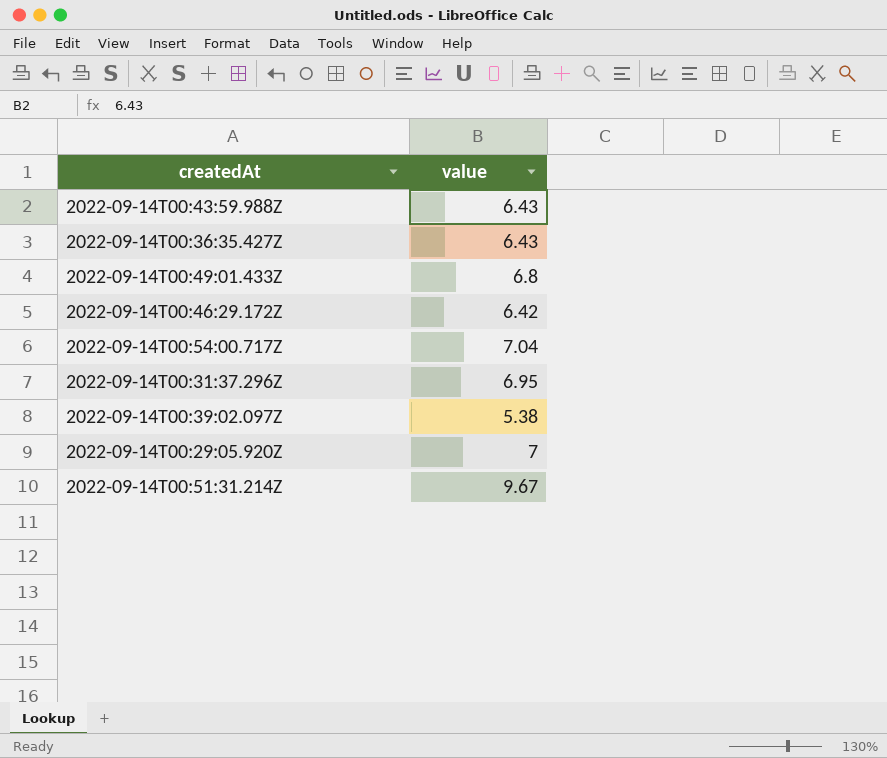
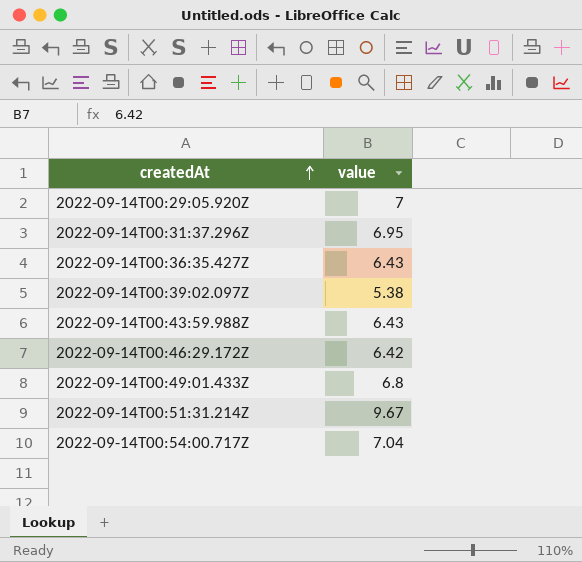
row order: none -> createdAt ascending

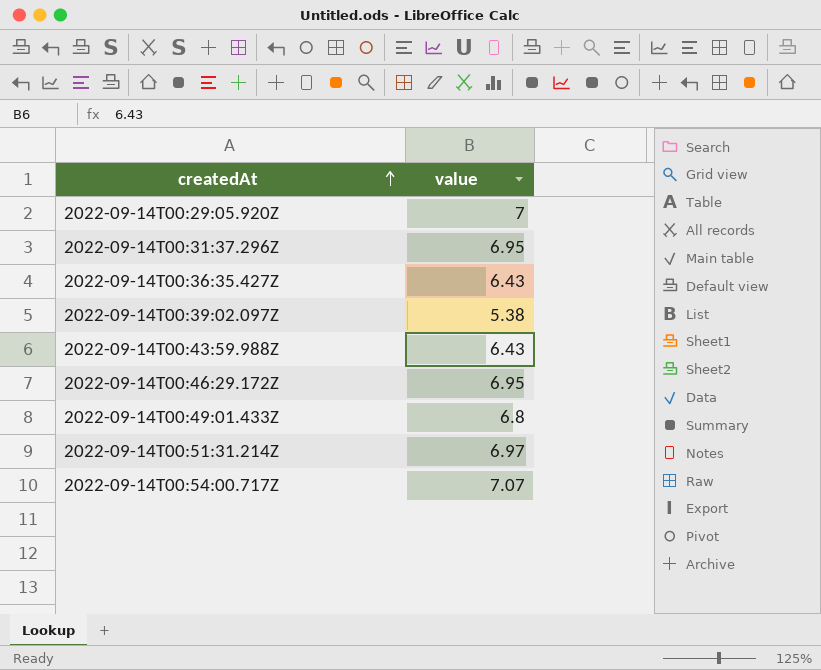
2022-09-14T00:46:29.172Z | value: 6.42 -> 6.95
2022-09-14T00:51:31.214Z | value: 9.67 -> 6.97
2022-09-14T00:54:00.717Z | value: 7.04 -> 7.07

